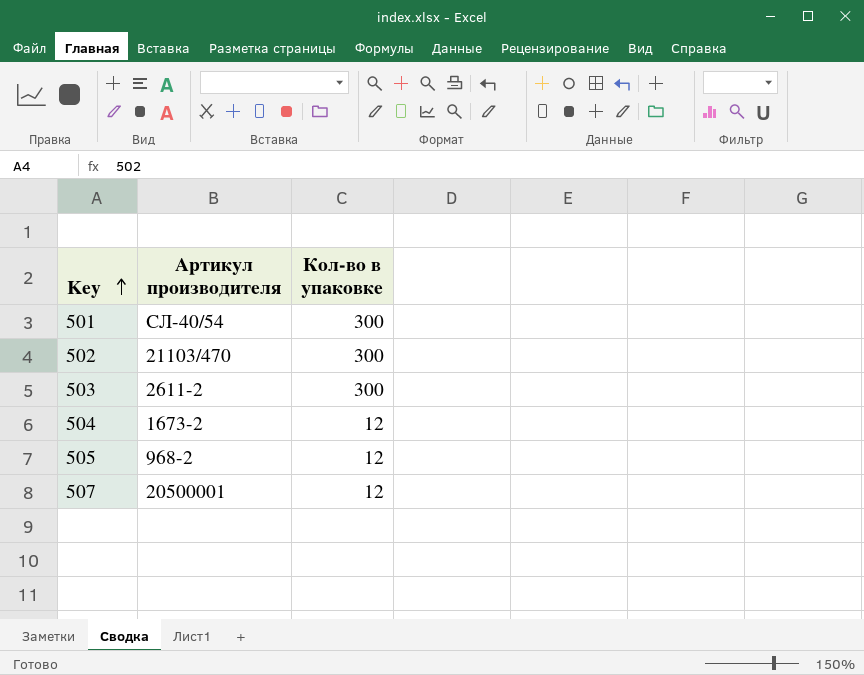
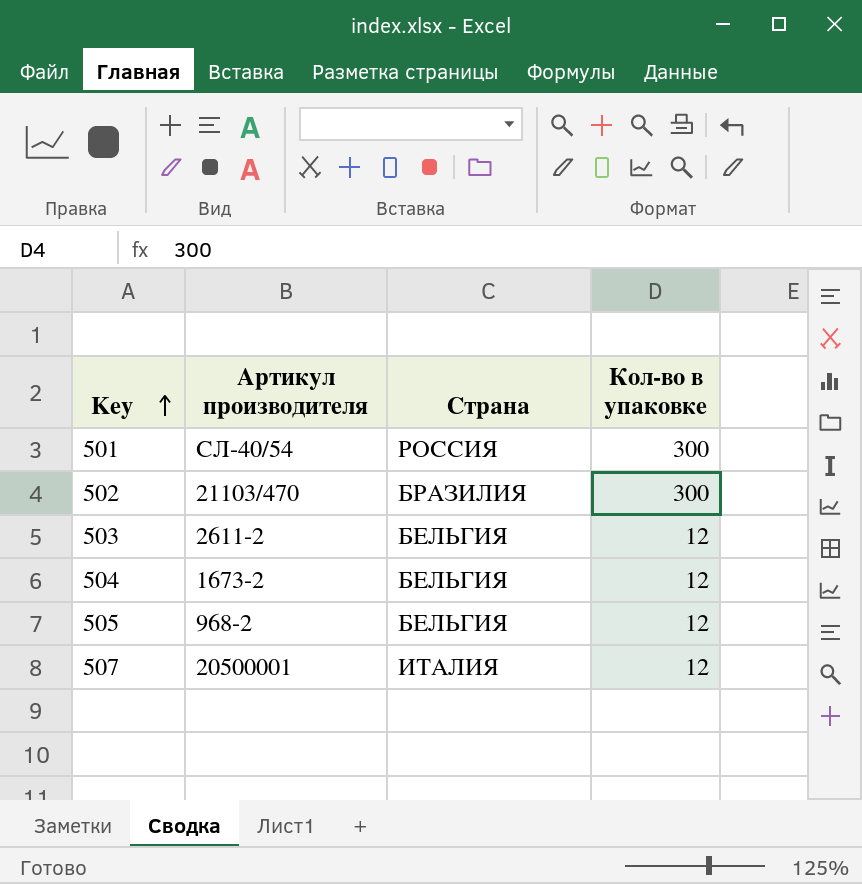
column Страна | position: none -> 3
503 | Кол-во в упаковке: 300 -> 12

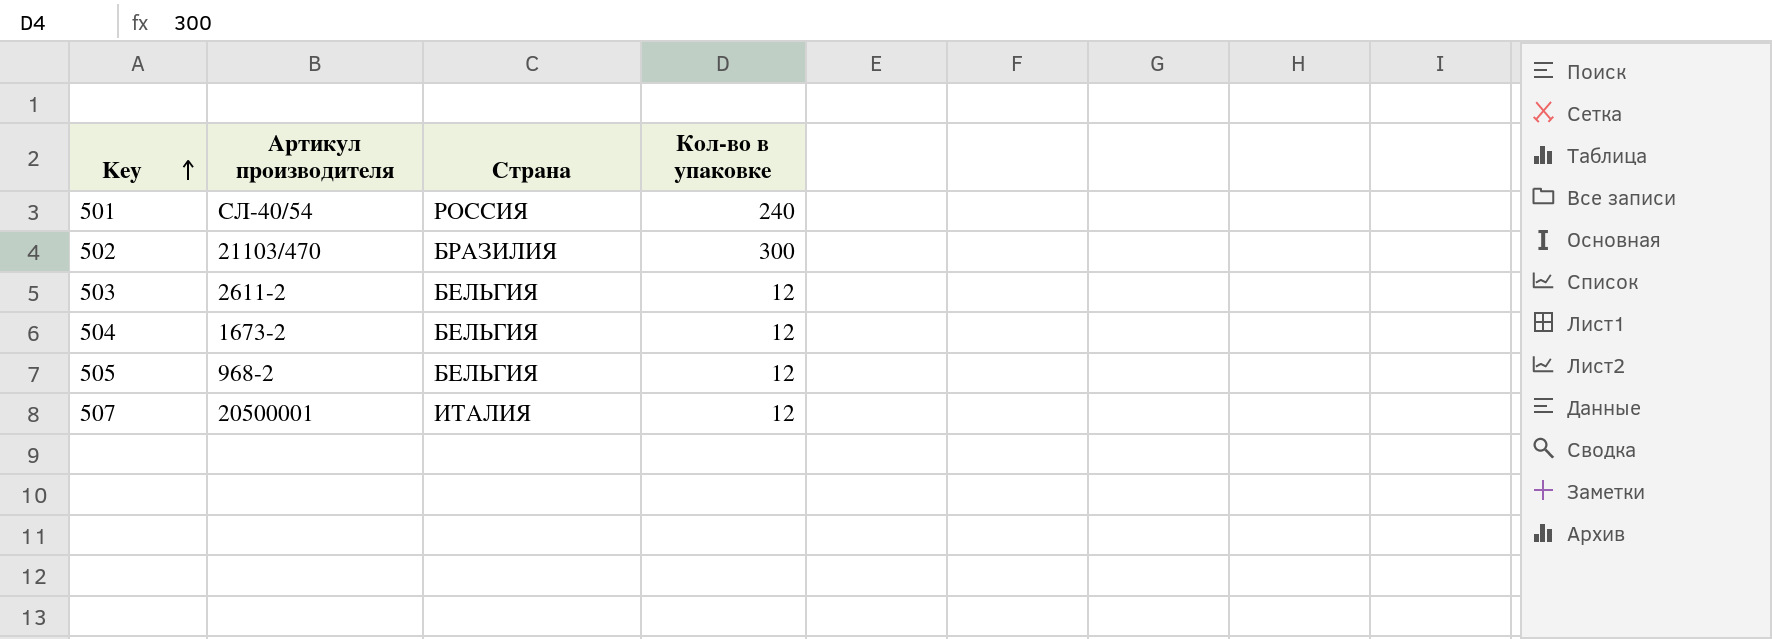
501 | Кол-во в упаковке: 300 -> 240

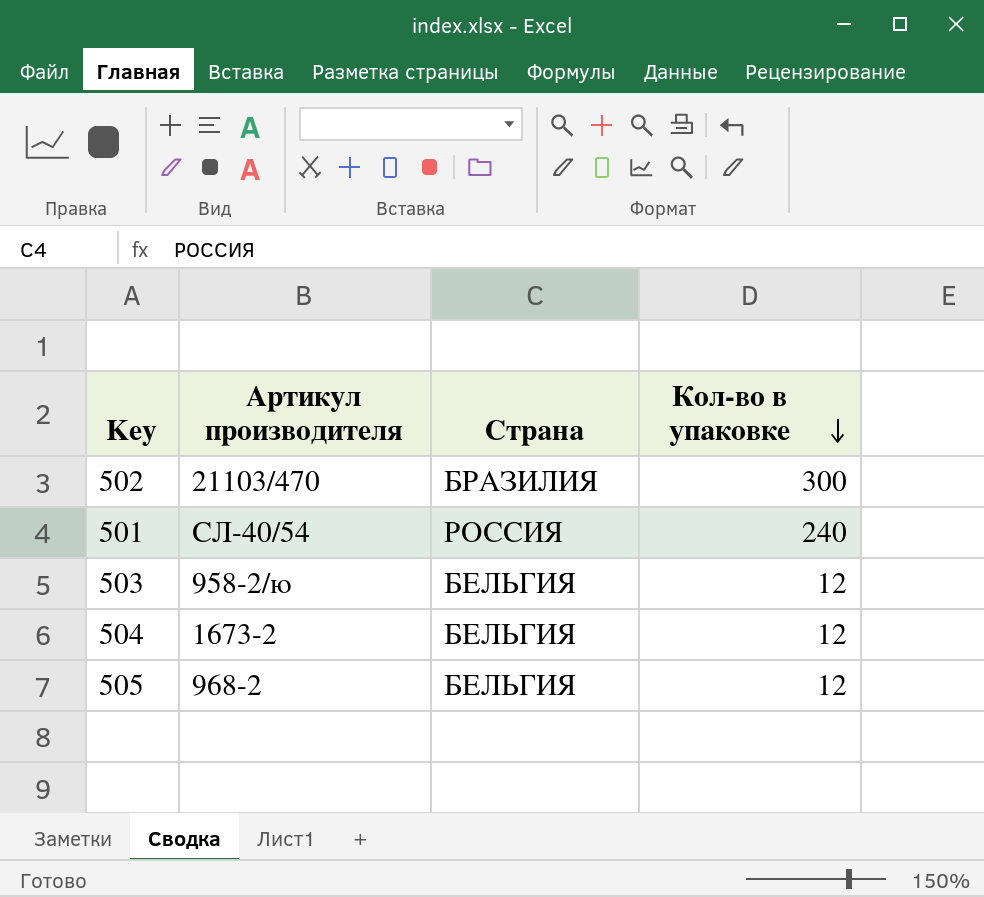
row order: Key ascending -> Кол-во в упаковке descending
row 507: 20500001 | ИТАЛИЯ | 12 -> none
503 | Артикул производителя: 2611-2 -> 958-2/ю

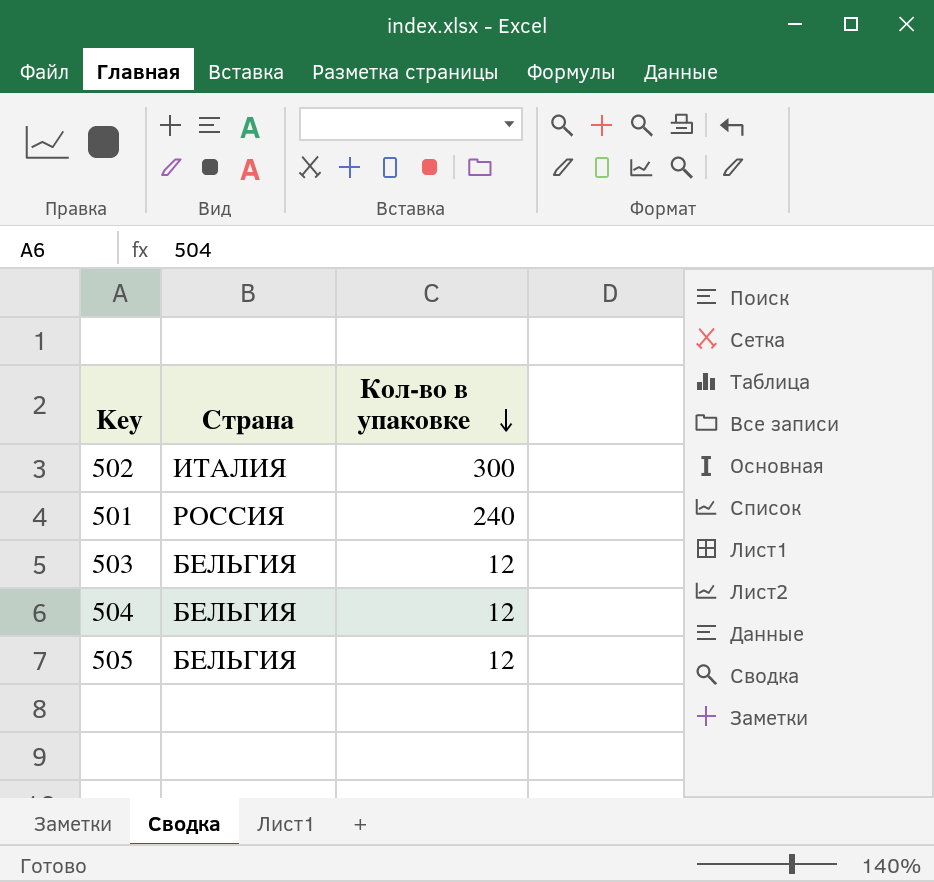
column Артикул производителя | position: 2 -> none
502 | Страна: БРАЗИЛИЯ -> ИТАЛИЯ

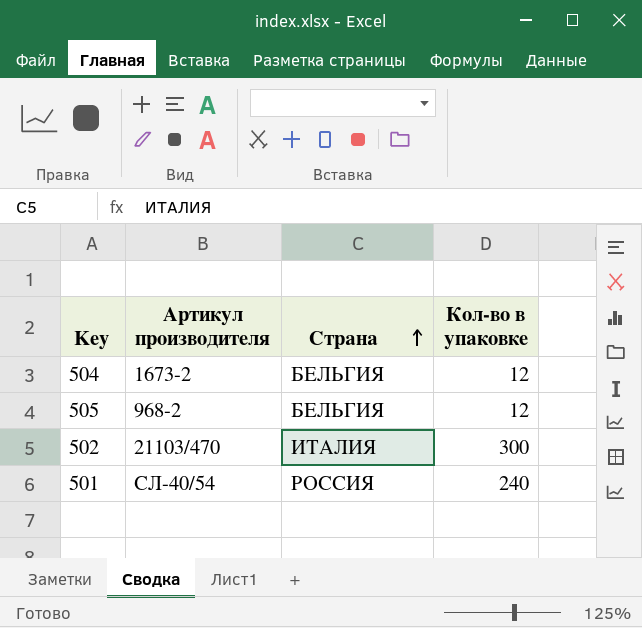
row order: Кол-во в упаковке descending -> Страна ascending
column Артикул производителя | position: none -> 2
row 503: БЕЛЬГИЯ | 12 -> none

